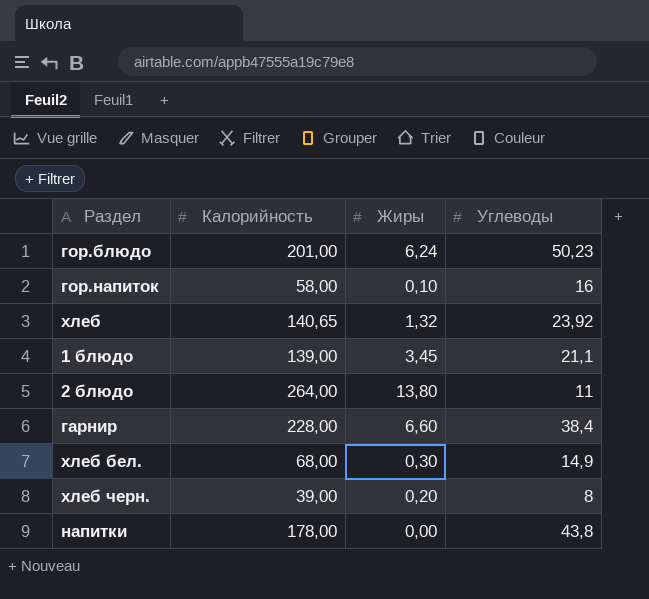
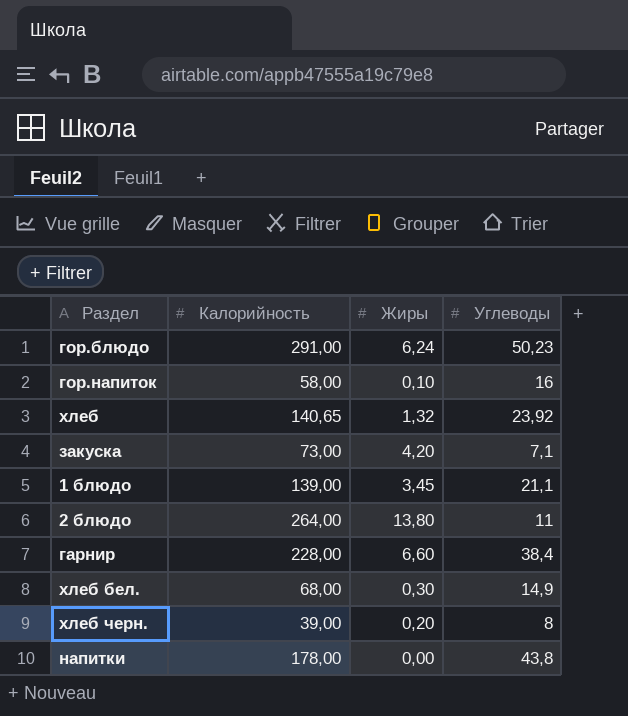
гор.блюдо | Калорийность: 201,00 -> 291,00
row закуска: none -> 73,00 | 4,20 | 7,1

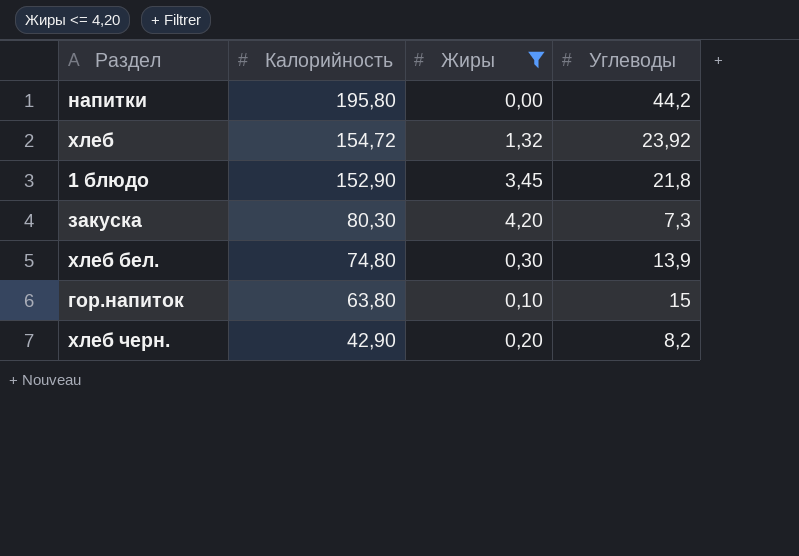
filter: none -> Жиры <= 4,20
row order: none -> Калорийность descending
напитки | Калорийность: 178,00 -> 195,80
напитки | Углеводы: 43,8 -> 44,2
хлеб | Калорийность: 140,65 -> 154,72
1 блюдо | Калорийность: 139,00 -> 152,90
1 блюдо | Углеводы: 21,1 -> 21,8
закуска | Калорийность: 73,00 -> 80,30
закуска | Углеводы: 7,1 -> 7,3
хлеб бел. | Калорийность: 68,00 -> 74,80
хлеб бел. | Углеводы: 14,9 -> 13,9
гор.напиток | Калорийность: 58,00 -> 63,80
гор.напиток | Углеводы: 16 -> 15
хлеб черн. | Калорийность: 39,00 -> 42,90
хлеб черн. | Углеводы: 8 -> 8,2

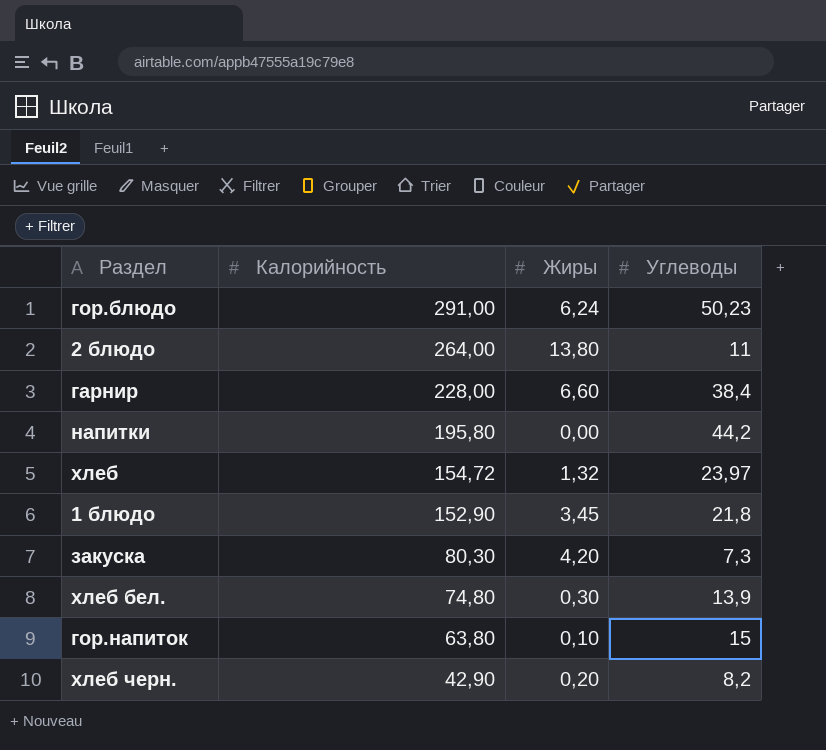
filter: Жиры <= 4,20 -> none
хлеб | Углеводы: 23,92 -> 23,97

